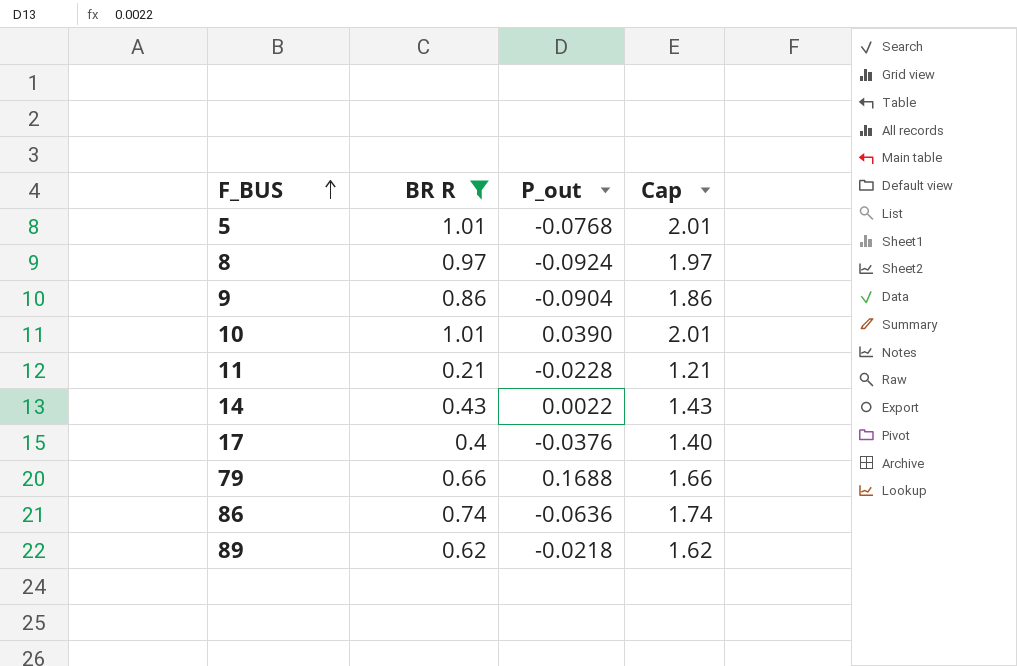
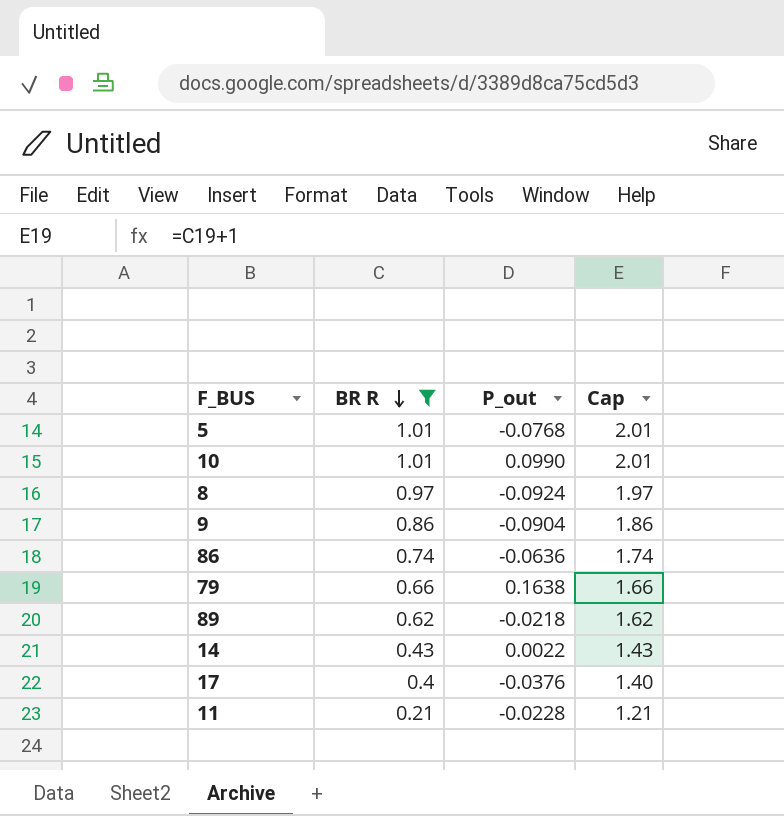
row order: F_BUS ascending -> BR R descending
10 | P_out: 0.0390 -> 0.0990
79 | P_out: 0.1688 -> 0.1638

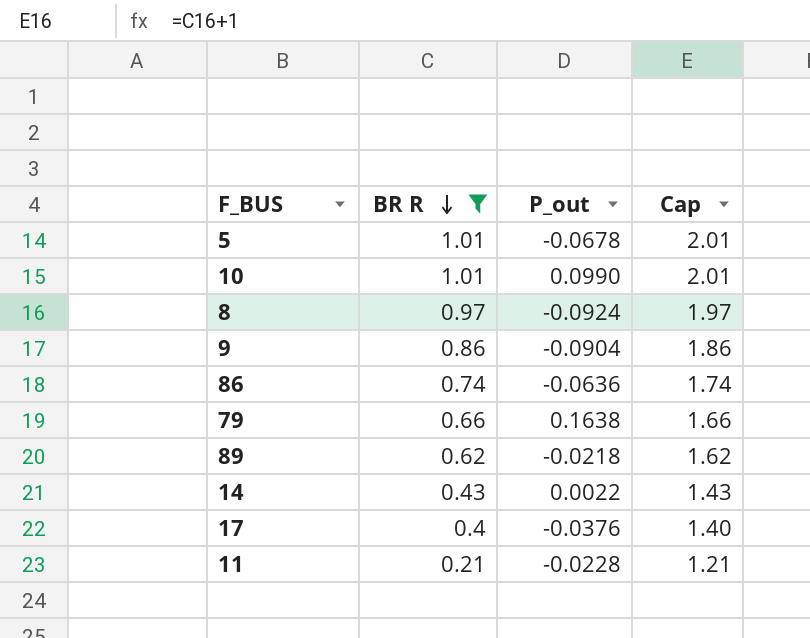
5 | P_out: -0.0768 -> -0.0678

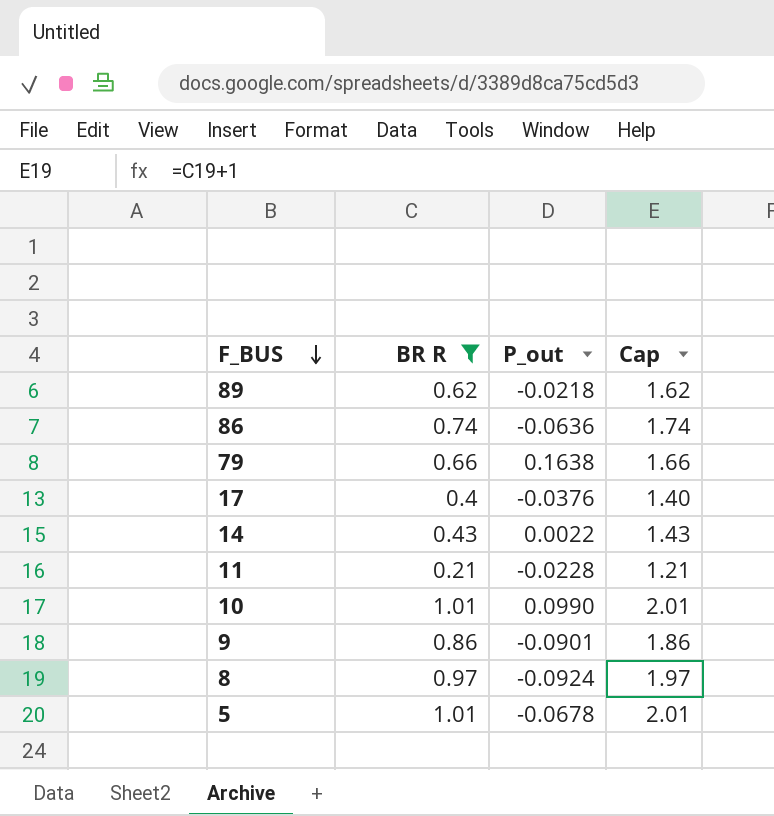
row order: BR R descending -> F_BUS descending
9 | P_out: -0.0904 -> -0.0901

